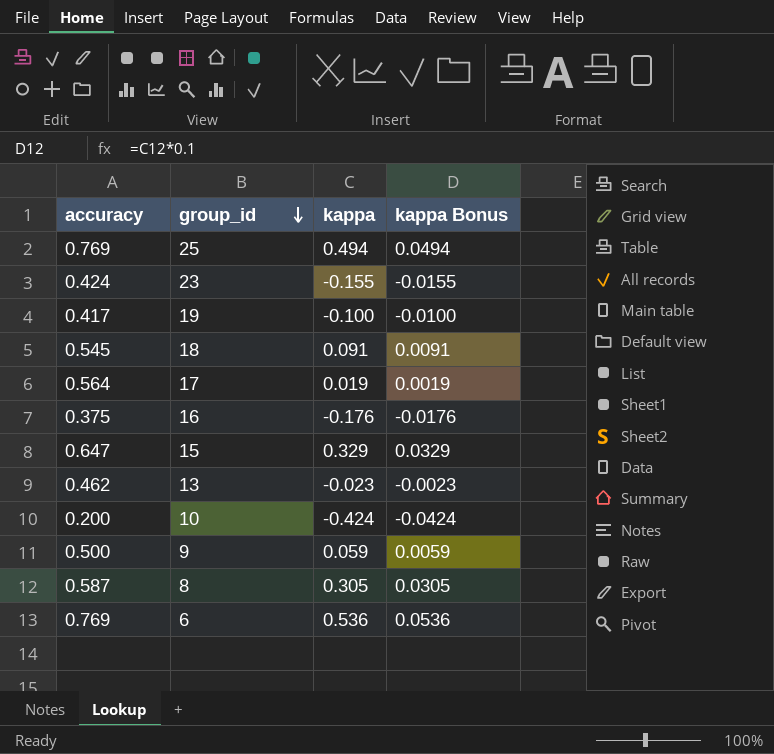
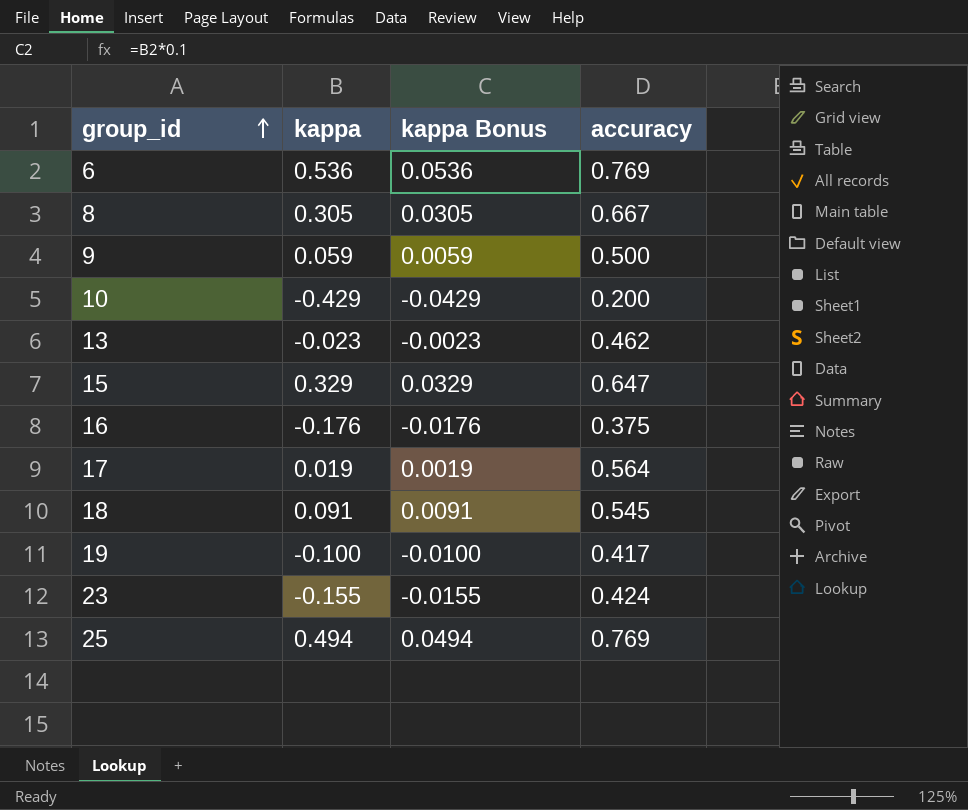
row order: group_id descending -> group_id ascending
column accuracy | position: 1 -> 4
8 | accuracy: 0.587 -> 0.667
10 | kappa: -0.424 -> -0.429
10 | kappa Bonus: -0.0424 -> -0.0429

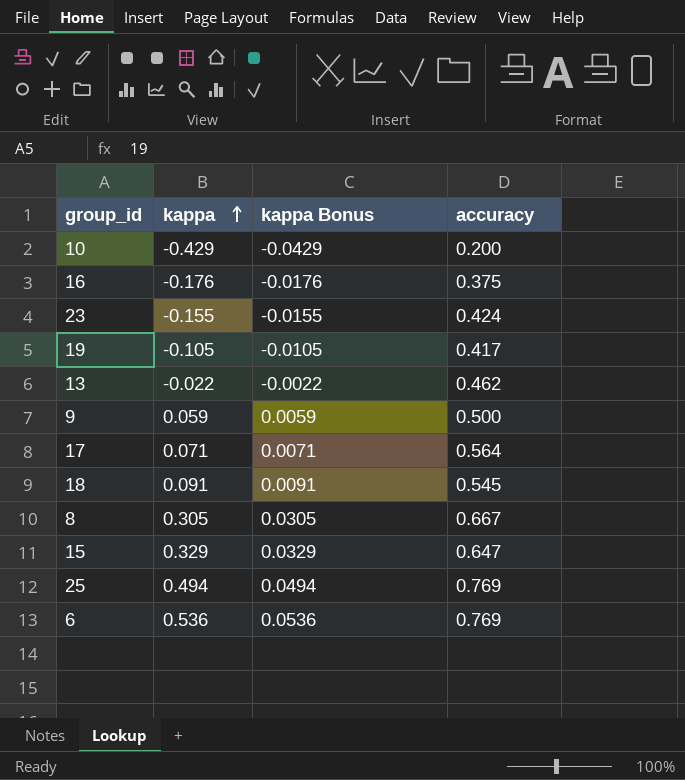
row order: group_id ascending -> kappa ascending
19 | kappa: -0.100 -> -0.105
19 | kappa Bonus: -0.0100 -> -0.0105
13 | kappa: -0.023 -> -0.022
13 | kappa Bonus: -0.0023 -> -0.0022
17 | kappa: 0.019 -> 0.071
17 | kappa Bonus: 0.0019 -> 0.0071

